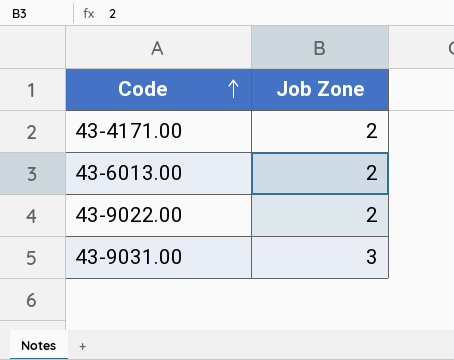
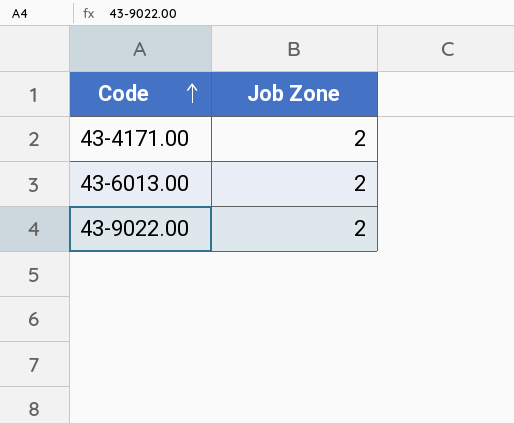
row 43-9031.00: 3 -> none

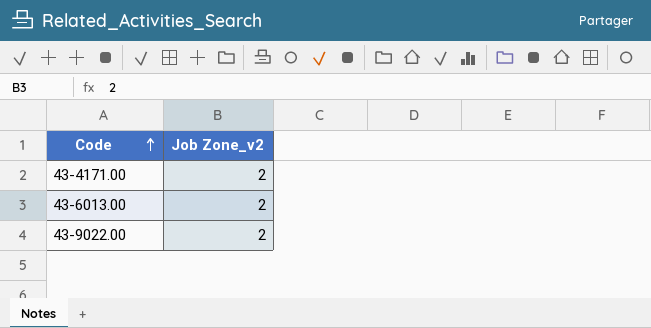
column name: Job Zone -> Job Zone_v2

